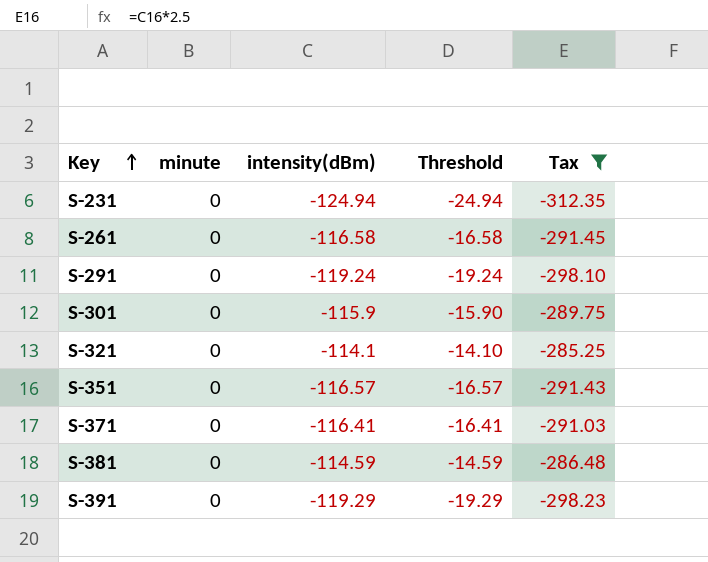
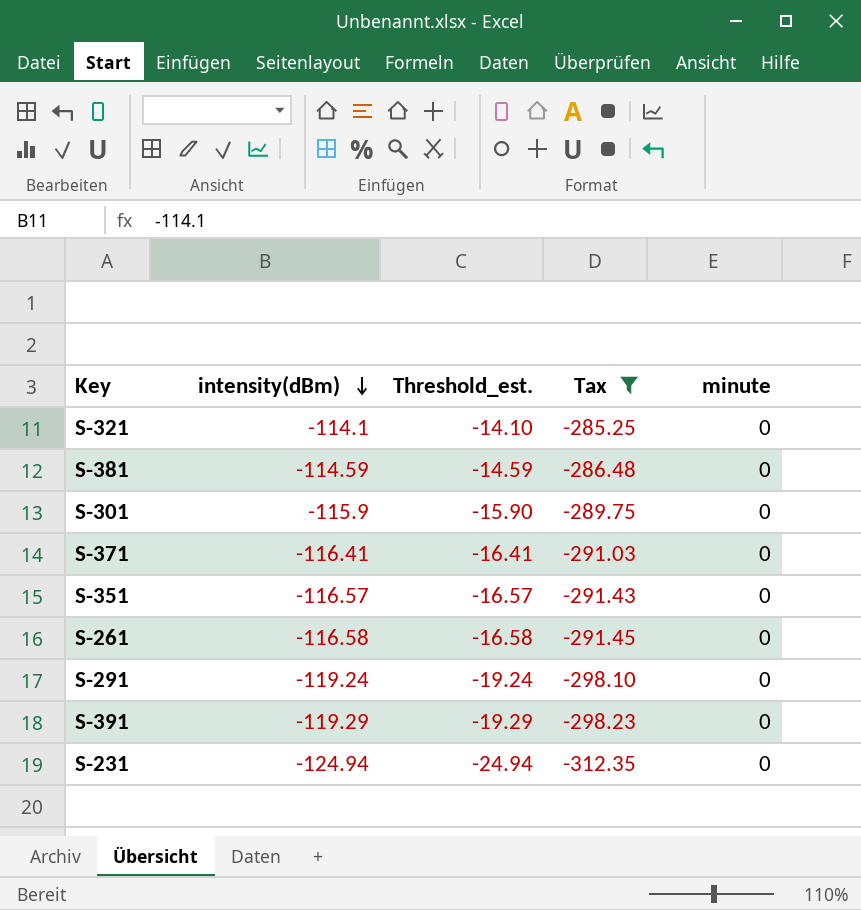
row order: Key ascending -> intensity(dBm) descending
column name: Threshold -> Threshold_est.
column minute | position: 2 -> 5

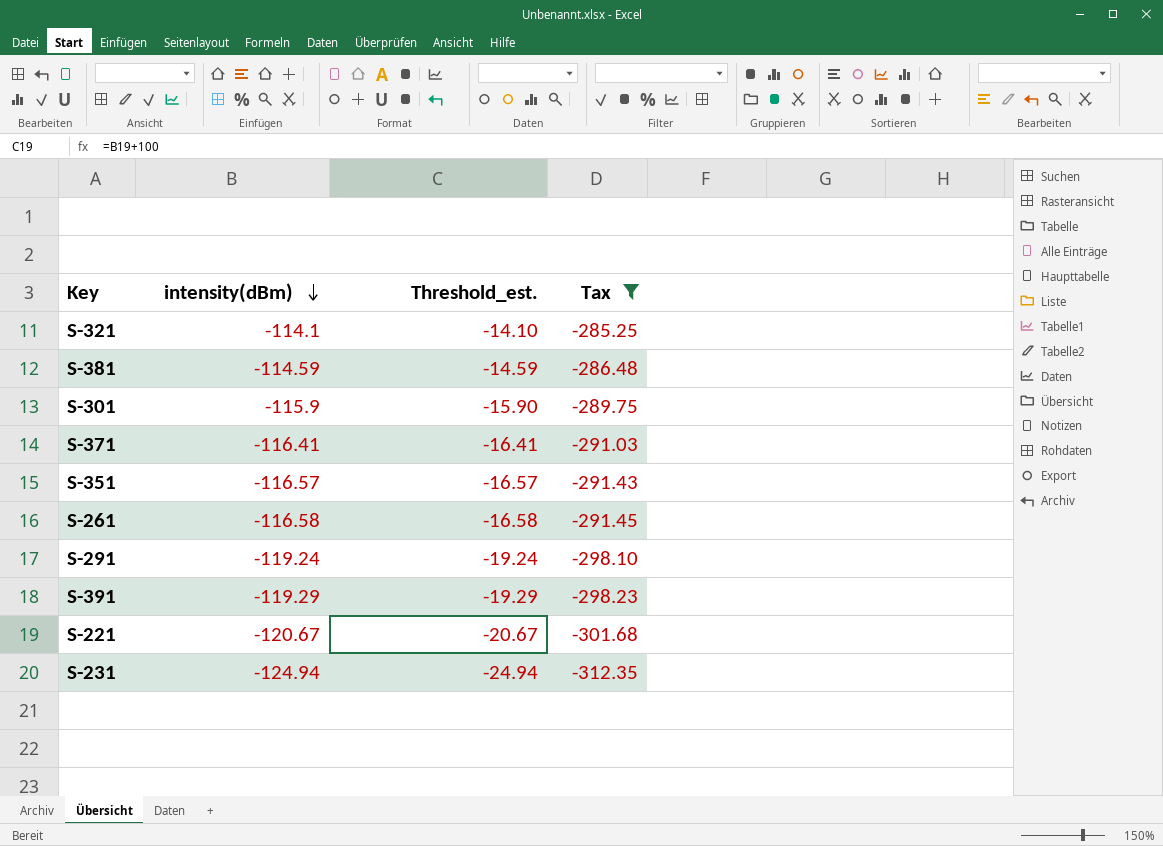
column minute | position: 5 -> none
row S-221: none -> -120.67 | -20.67 | -301.68

